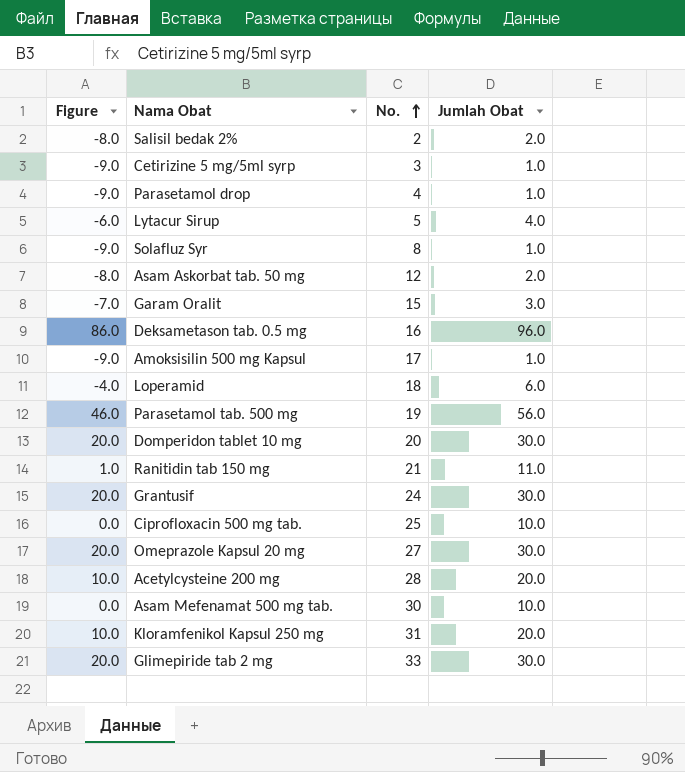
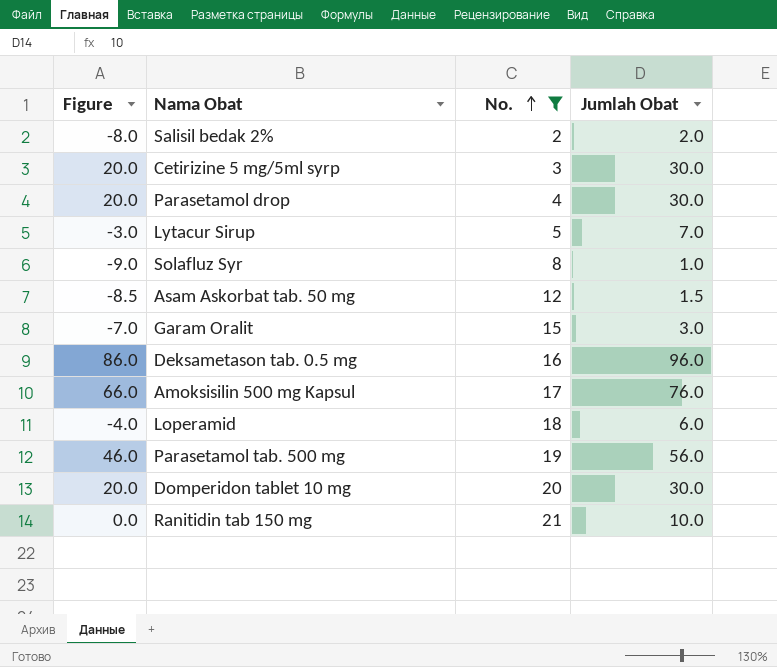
filter: none -> No. <= 21
Cetirizine 5 mg/5ml syrp | Figure: -9.0 -> 20.0
Cetirizine 5 mg/5ml syrp | Jumlah Obat: 1.0 -> 30.0
Parasetamol drop | Figure: -9.0 -> 20.0
Parasetamol drop | Jumlah Obat: 1.0 -> 30.0
Lytacur Sirup | Figure: -6.0 -> -3.0
Lytacur Sirup | Jumlah Obat: 4.0 -> 7.0
Asam Askorbat tab. 50 mg | Figure: -8.0 -> -8.5
Asam Askorbat tab. 50 mg | Jumlah Obat: 2.0 -> 1.5
Amoksisilin 500 mg Kapsul | Figure: -9.0 -> 66.0
Amoksisilin 500 mg Kapsul | Jumlah Obat: 1.0 -> 76.0
Ranitidin tab 150 mg | Figure: 1.0 -> 0.0
Ranitidin tab 150 mg | Jumlah Obat: 11.0 -> 10.0

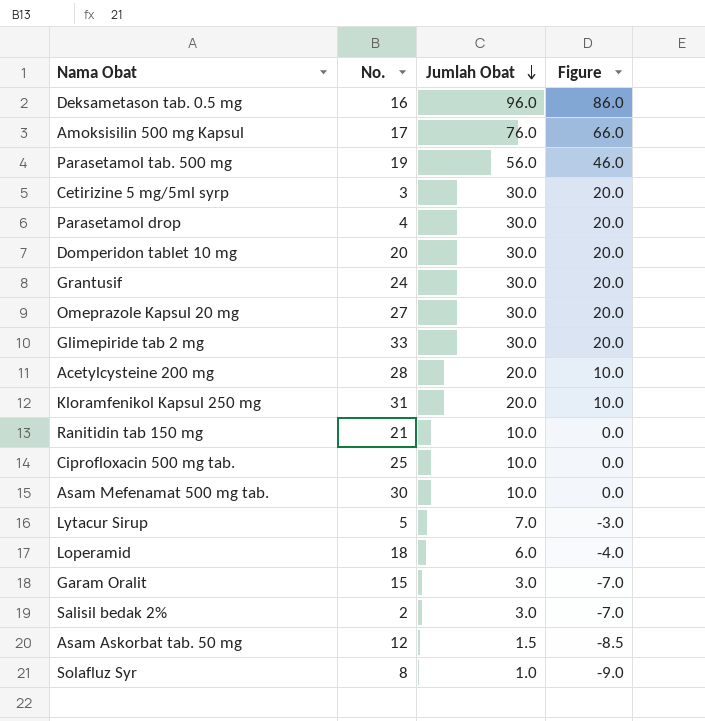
filter: No. <= 21 -> none
row order: No. ascending -> Jumlah Obat descending
column Figure | position: 1 -> 4
Salisil bedak 2% | Jumlah Obat: 2.0 -> 3.0
Salisil bedak 2% | Figure: -8.0 -> -7.0

